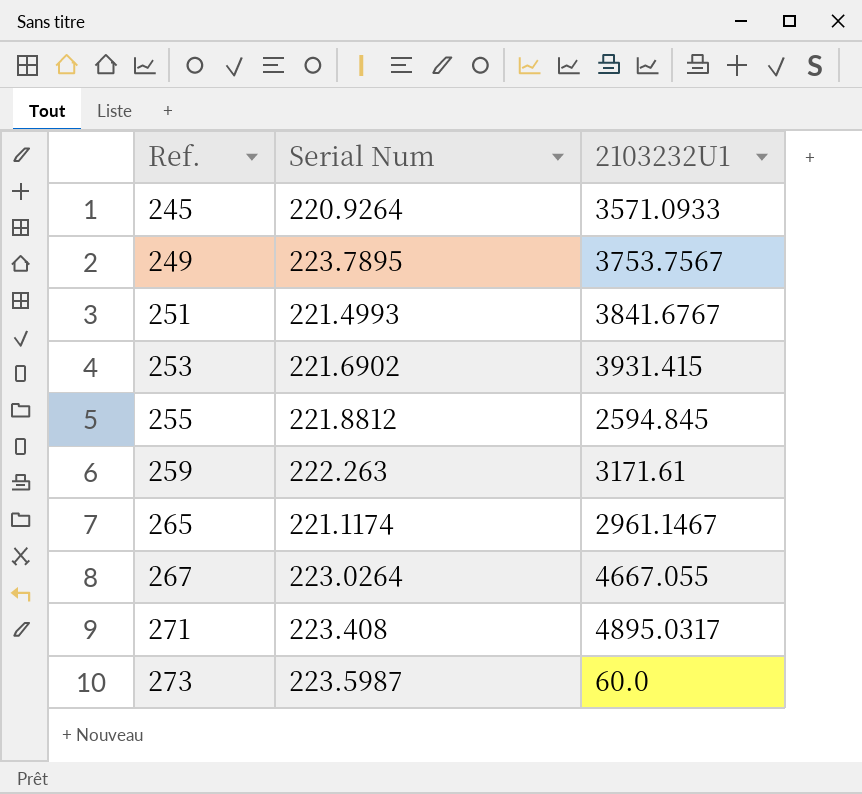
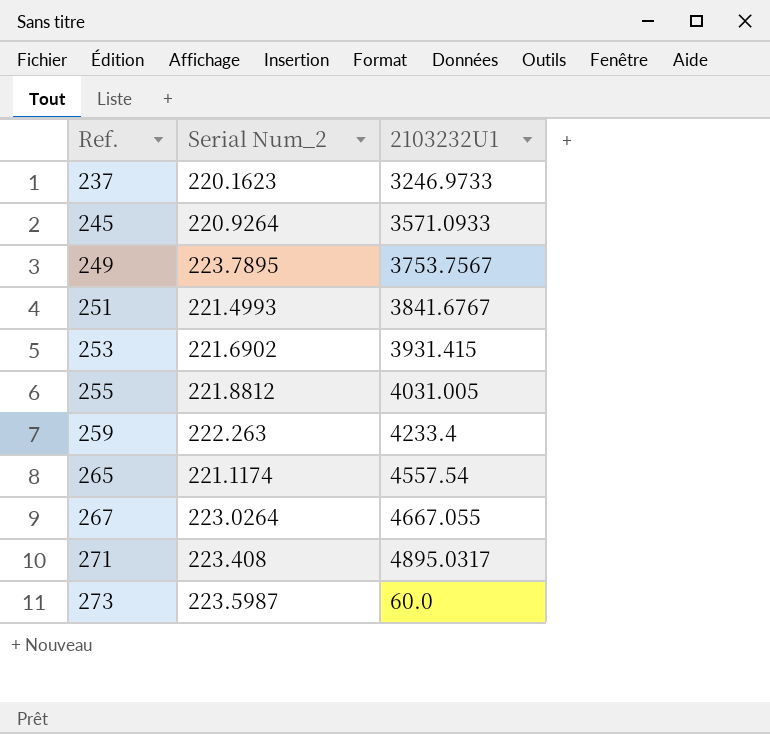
column name: Serial Num -> Serial Num_2
row 237: none -> 220.1623 | 3246.9733
255 | 2103232U1: 2594.845 -> 4031.005
259 | 2103232U1: 3171.61 -> 4233.4
265 | 2103232U1: 2961.1467 -> 4557.54

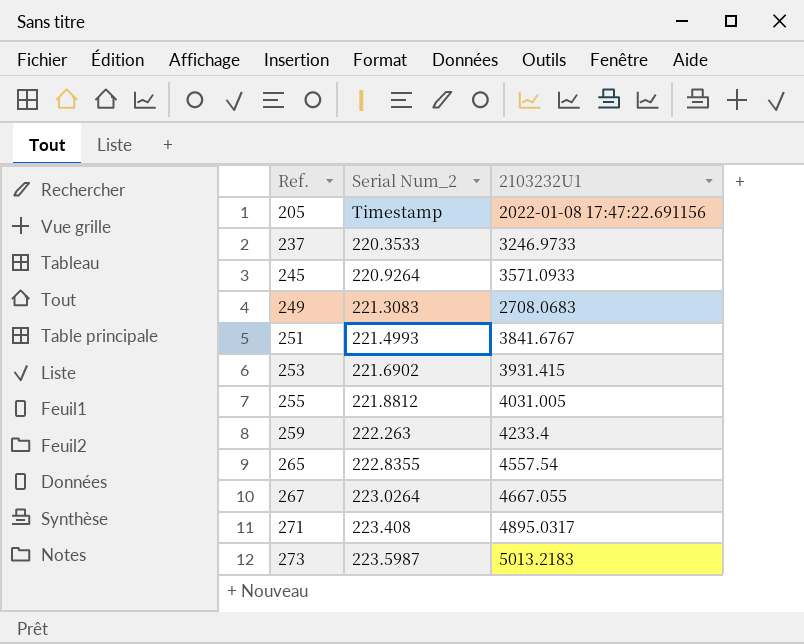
row 205: none -> Timestamp | 2022-01-08 17:47:22.691156
237 | Serial Num_2: 220.1623 -> 220.3533
249 | Serial Num_2: 223.7895 -> 221.3083
249 | 2103232U1: 3753.7567 -> 2708.0683
265 | Serial Num_2: 221.1174 -> 222.8355
273 | 2103232U1: 60.0 -> 5013.2183

